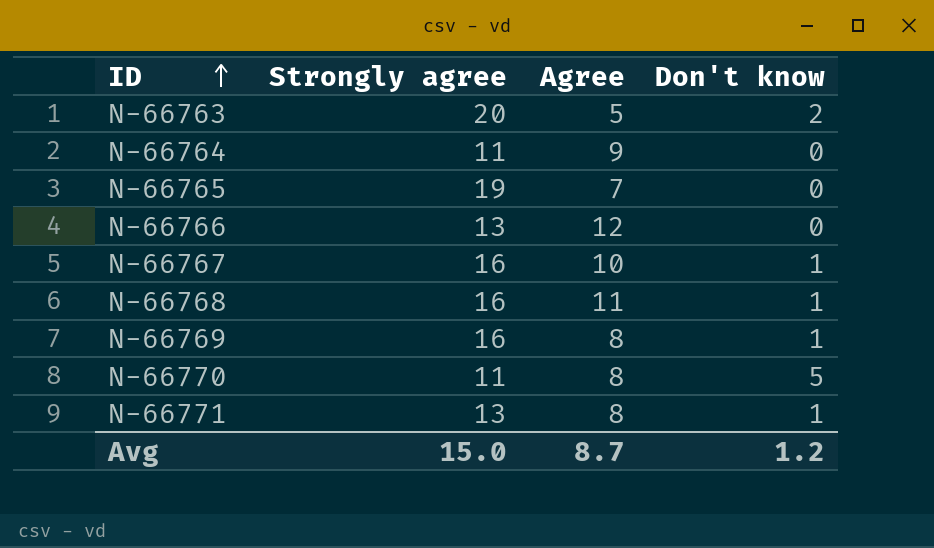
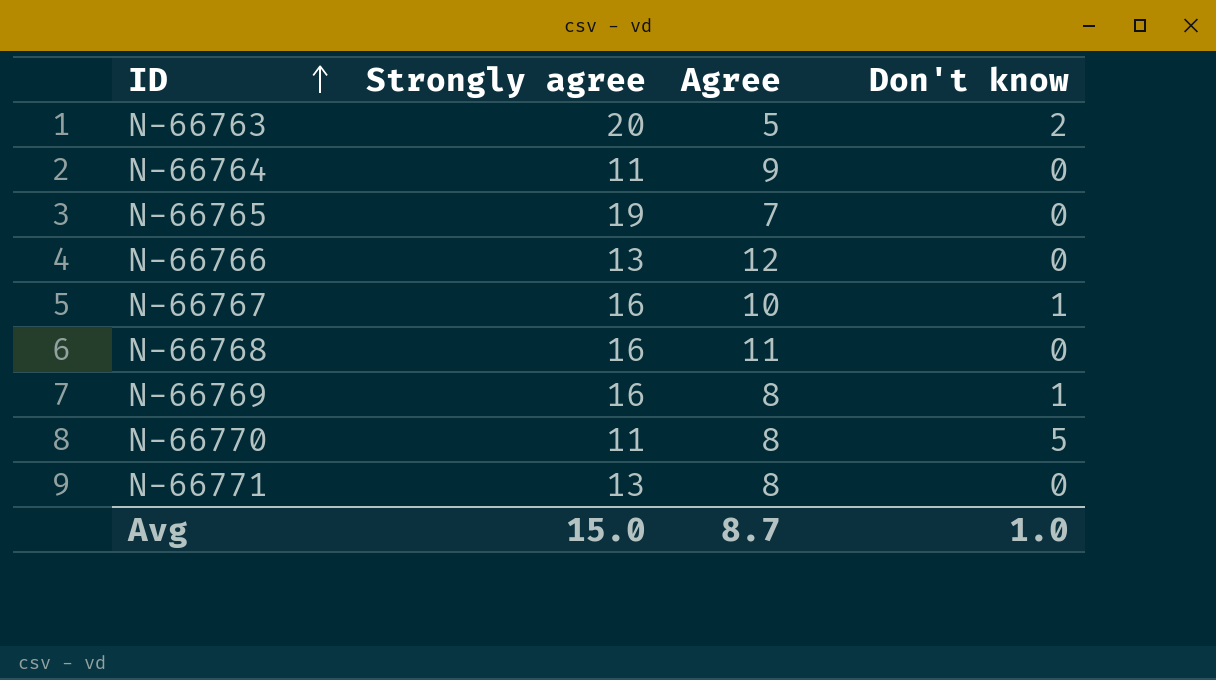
N-66768 | Don't know: 1 -> 0
N-66771 | Don't know: 1 -> 0
Avg | Don't know: 1.2 -> 1.0

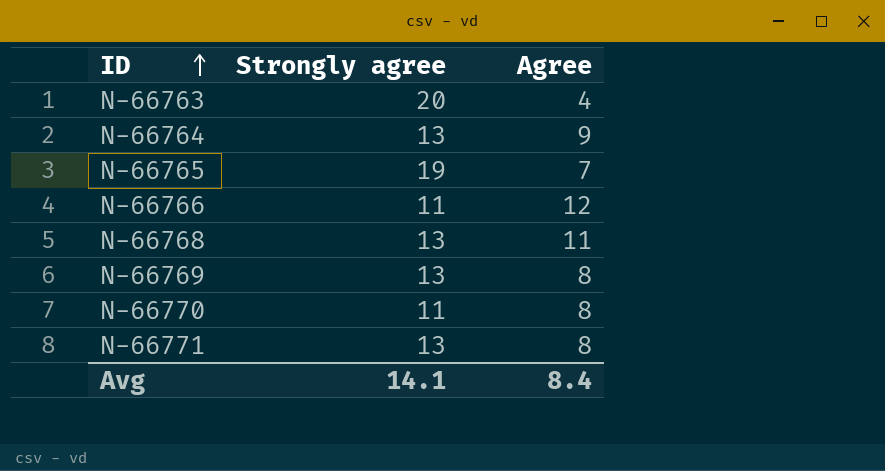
column Don't know | position: 4 -> none
row N-66767: 16 | 10 | 1 -> none
N-66763 | Agree: 5 -> 4
N-66764 | Strongly agree: 11 -> 13
N-66766 | Strongly agree: 13 -> 11
N-66768 | Strongly agree: 16 -> 13
N-66769 | Strongly agree: 16 -> 13
Avg | Strongly agree: 15.0 -> 14.1
Avg | Agree: 8.7 -> 8.4

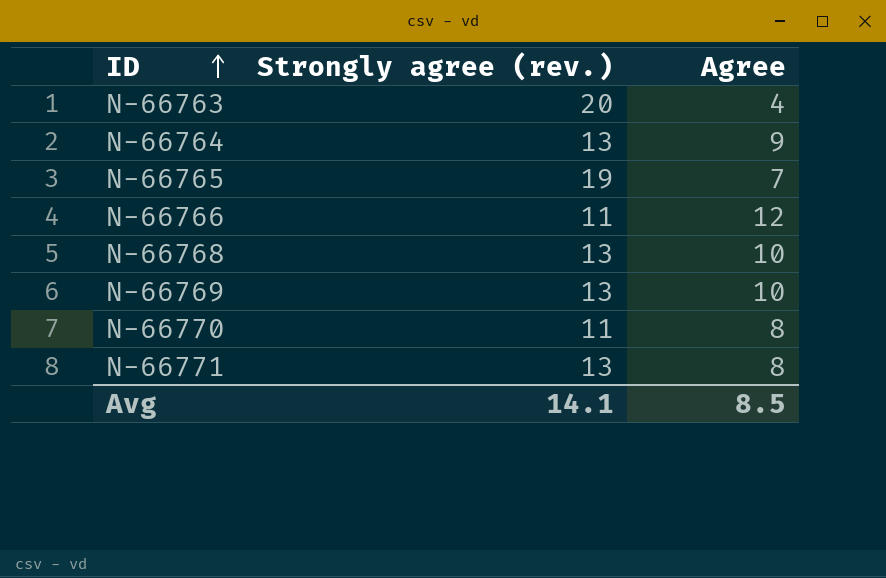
column name: Strongly agree -> Strongly agree (rev.)
N-66768 | Agree: 11 -> 10
N-66769 | Agree: 8 -> 10
Avg | Agree: 8.4 -> 8.5

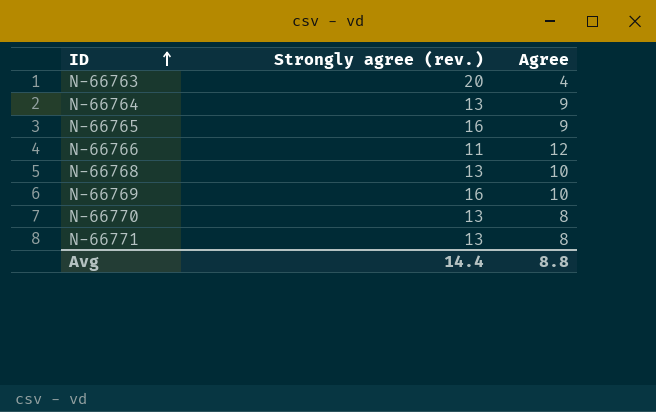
N-66765 | Strongly agree (rev.): 19 -> 16
N-66765 | Agree: 7 -> 9
N-66769 | Strongly agree (rev.): 13 -> 16
N-66770 | Strongly agree (rev.): 11 -> 13
Avg | Strongly agree (rev.): 14.1 -> 14.4
Avg | Agree: 8.5 -> 8.8

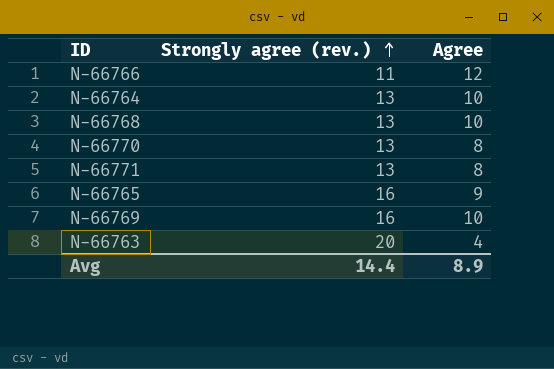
row order: ID ascending -> Strongly agree (rev.) ascending
N-66764 | Agree: 9 -> 10
Avg | Agree: 8.8 -> 8.9

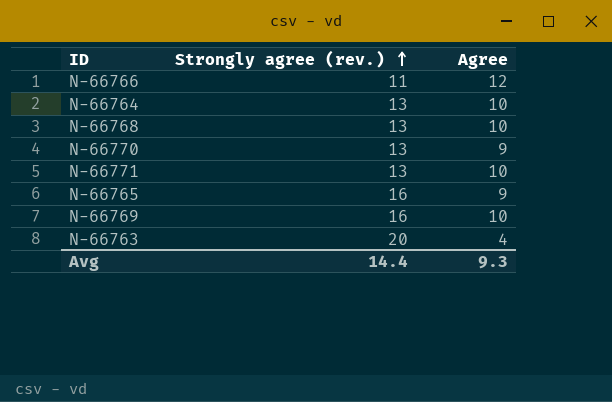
N-66770 | Agree: 8 -> 9
N-66771 | Agree: 8 -> 10
Avg | Agree: 8.9 -> 9.3

